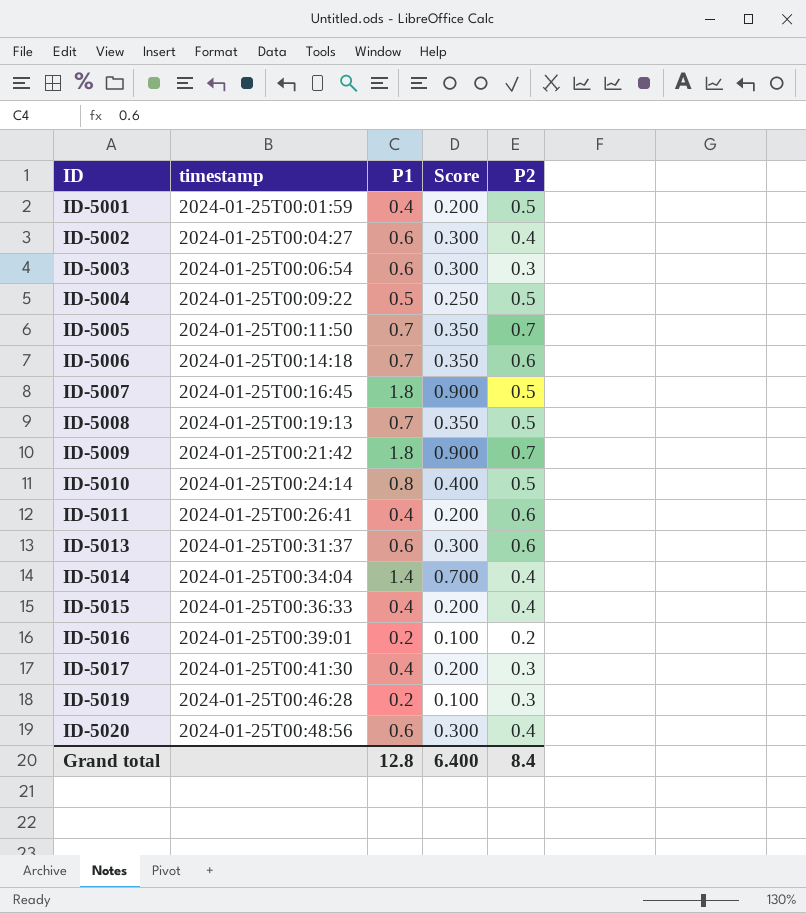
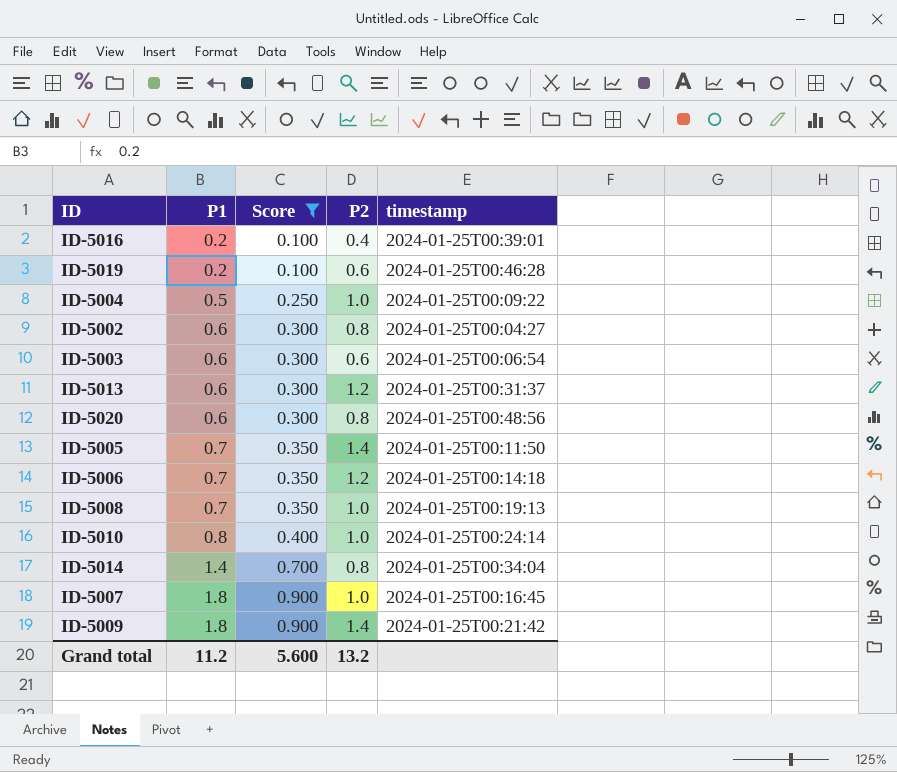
filter: none -> Score != 0.200
row order: ID ascending -> P1 ascending
column timestamp | position: 2 -> 5
ID-5016 | P2: 0.2 -> 0.4
ID-5019 | P2: 0.3 -> 0.6
ID-5004 | P2: 0.5 -> 1.0
ID-5002 | P2: 0.4 -> 0.8
ID-5003 | P2: 0.3 -> 0.6
ID-5013 | P2: 0.6 -> 1.2
ID-5020 | P2: 0.4 -> 0.8
ID-5005 | P2: 0.7 -> 1.4
ID-5006 | P2: 0.6 -> 1.2
ID-5008 | P2: 0.5 -> 1.0
ID-5010 | P2: 0.5 -> 1.0
ID-5014 | P2: 0.4 -> 0.8
ID-5007 | P2: 0.5 -> 1.0
ID-5009 | P2: 0.7 -> 1.4
Grand total | P1: 12.8 -> 11.2
Grand total | Score: 6.400 -> 5.600
Grand total | P2: 8.4 -> 13.2

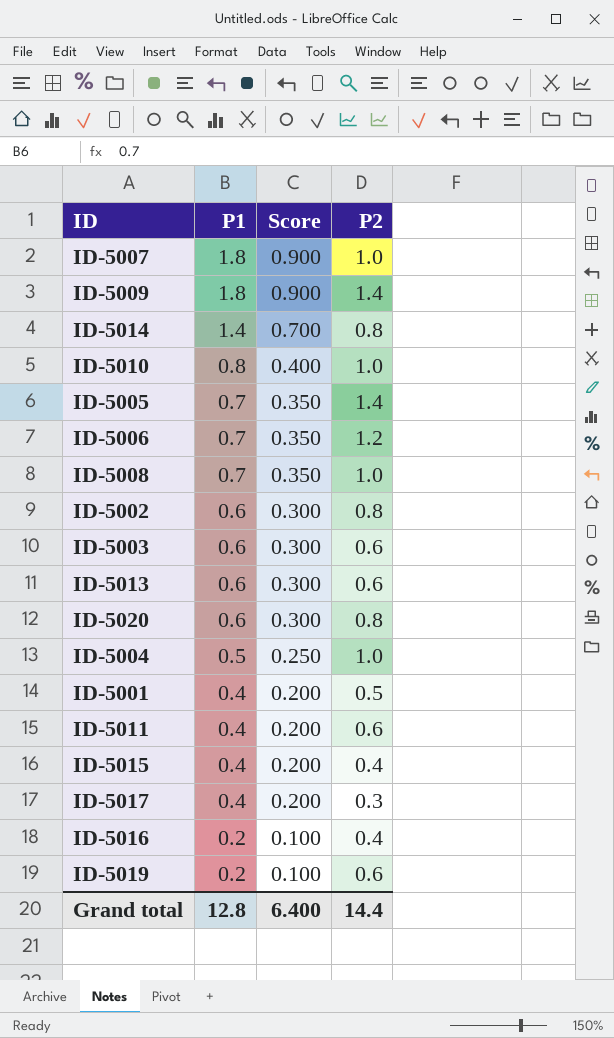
filter: Score != 0.200 -> none
row order: P1 ascending -> P1 descending
column timestamp | position: 5 -> none
ID-5013 | P2: 1.2 -> 0.6
Grand total | P1: 11.2 -> 12.8
Grand total | Score: 5.600 -> 6.400
Grand total | P2: 13.2 -> 14.4

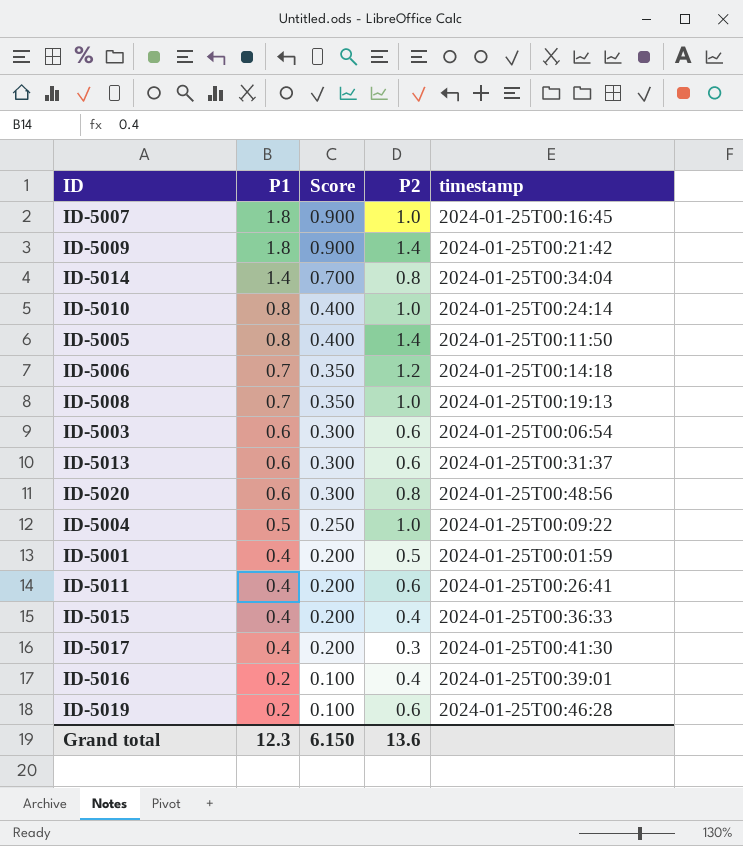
column timestamp | position: none -> 5
row ID-5002: 0.6 | 0.300 | 0.8 -> none
ID-5005 | P1: 0.7 -> 0.8
ID-5005 | Score: 0.350 -> 0.400
Grand total | P1: 12.8 -> 12.3
Grand total | Score: 6.400 -> 6.150
Grand total | P2: 14.4 -> 13.6

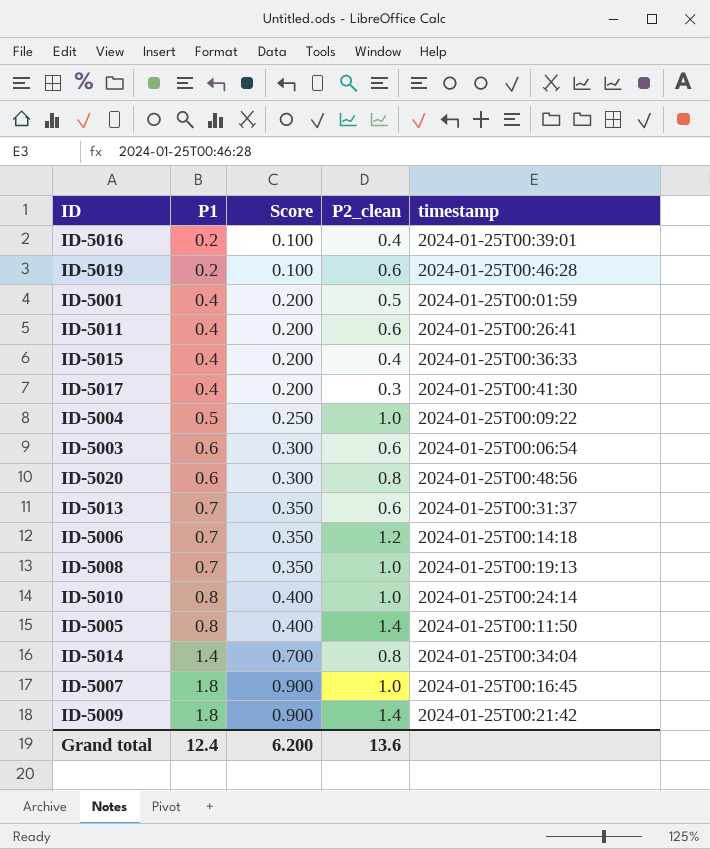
row order: P1 descending -> P1 ascending
column name: P2 -> P2_clean
ID-5013 | P1: 0.6 -> 0.7
ID-5013 | Score: 0.300 -> 0.350
Grand total | P1: 12.3 -> 12.4
Grand total | Score: 6.150 -> 6.200

